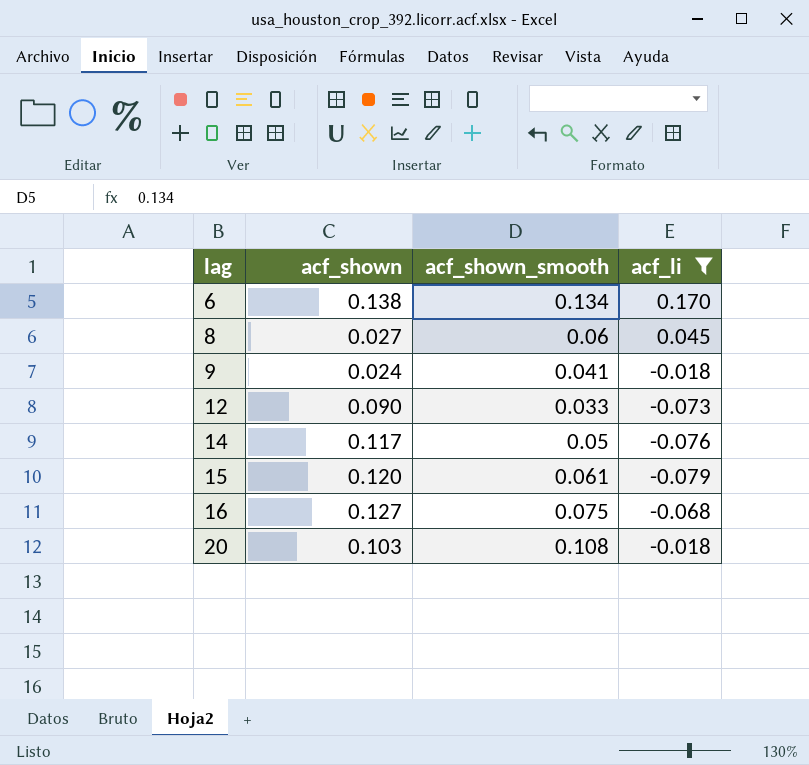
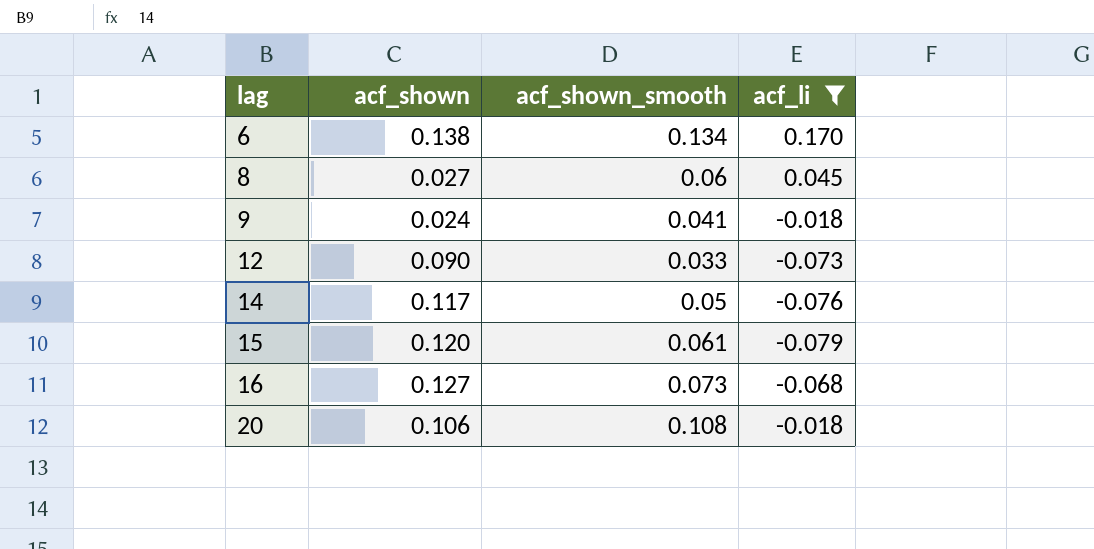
16 | acf_shown_smooth: 0.075 -> 0.073
20 | acf_shown: 0.103 -> 0.106

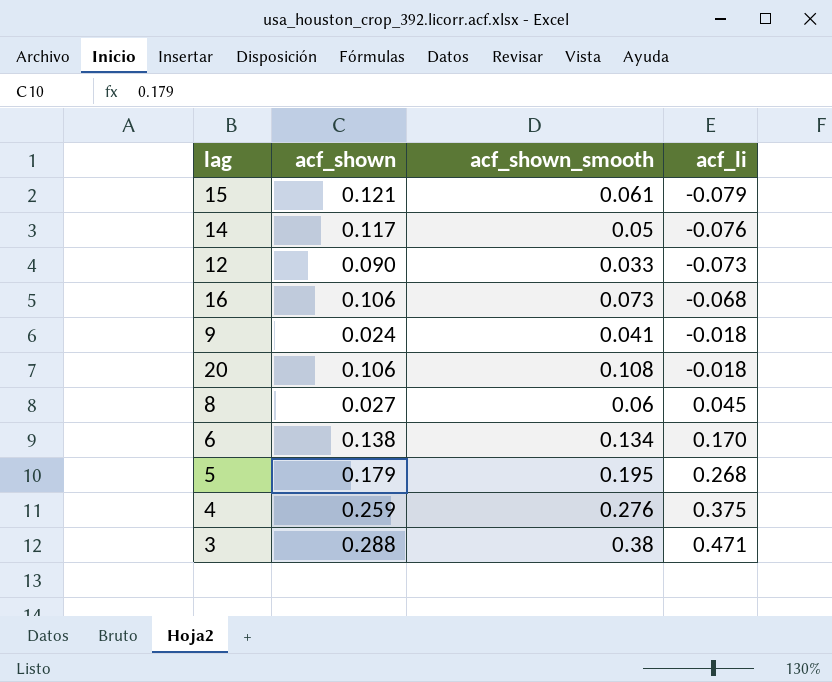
filter: acf_li <= 0.170 -> none
row order: lag ascending -> acf_li ascending
15 | acf_shown: 0.120 -> 0.121
16 | acf_shown: 0.127 -> 0.106

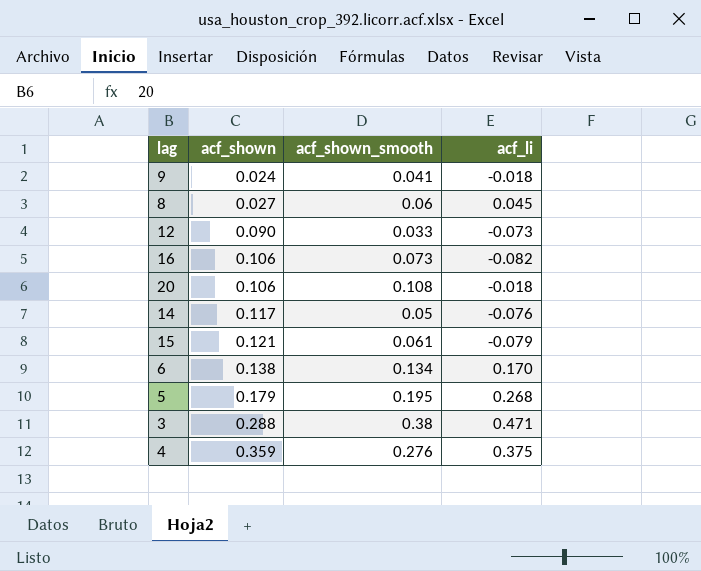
row order: acf_li ascending -> acf_shown ascending
16 | acf_li: -0.068 -> -0.082
4 | acf_shown: 0.259 -> 0.359

